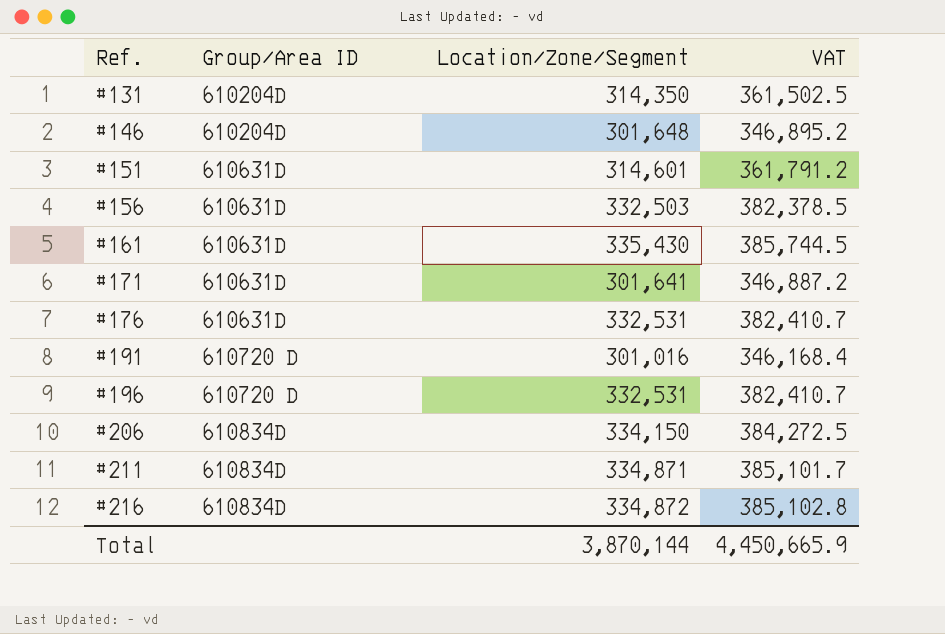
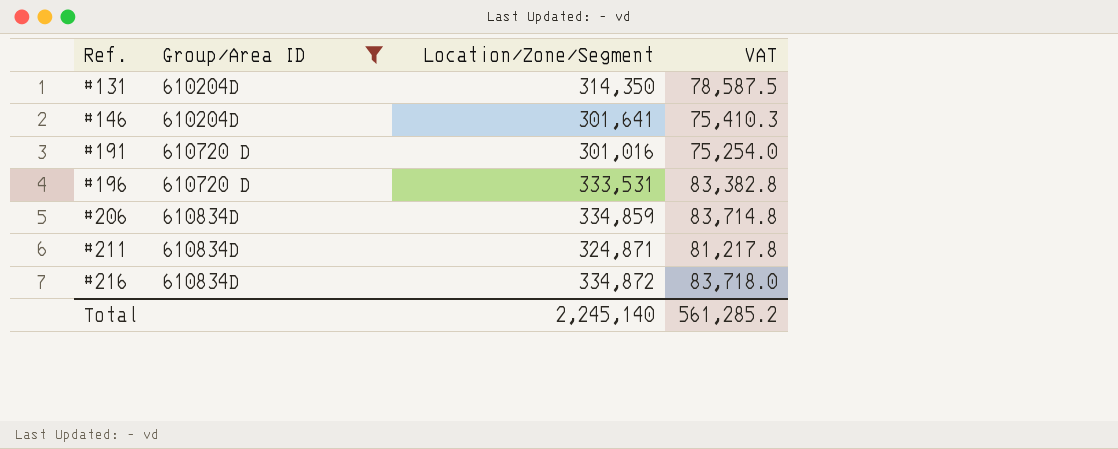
filter: none -> Group/Area ID != 610631D
column VAT | formula: [Location/Zone/Segment] * 1.15 -> [Location/Zone/Segment] * 0.25
#146 | Location/Zone/Segment: 301,648 -> 301,641
#196 | Location/Zone/Segment: 332,531 -> 333,531
#206 | Location/Zone/Segment: 334,150 -> 334,859
#211 | Location/Zone/Segment: 334,871 -> 324,871
Total | Location/Zone/Segment: 3,870,144 -> 2,245,140
Total | VAT: 4,450,665.9 -> 561,285.2

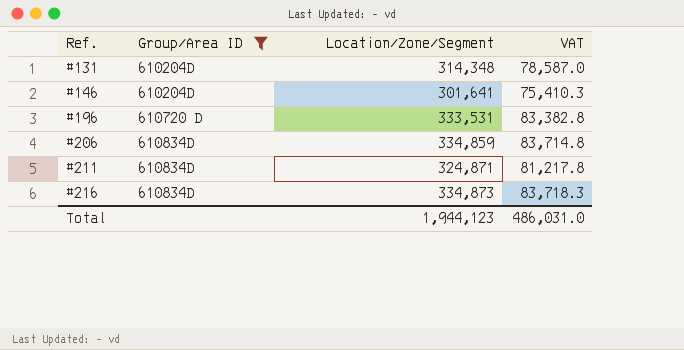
row #191: 610720 D | 301,016 | 75,254.0 -> none
#131 | Location/Zone/Segment: 314,350 -> 314,348
#131 | VAT: 78,587.5 -> 78,587.0
#216 | Location/Zone/Segment: 334,872 -> 334,873
#216 | VAT: 83,718.0 -> 83,718.3
Total | Location/Zone/Segment: 2,245,140 -> 1,944,123
Total | VAT: 561,285.2 -> 486,031.0

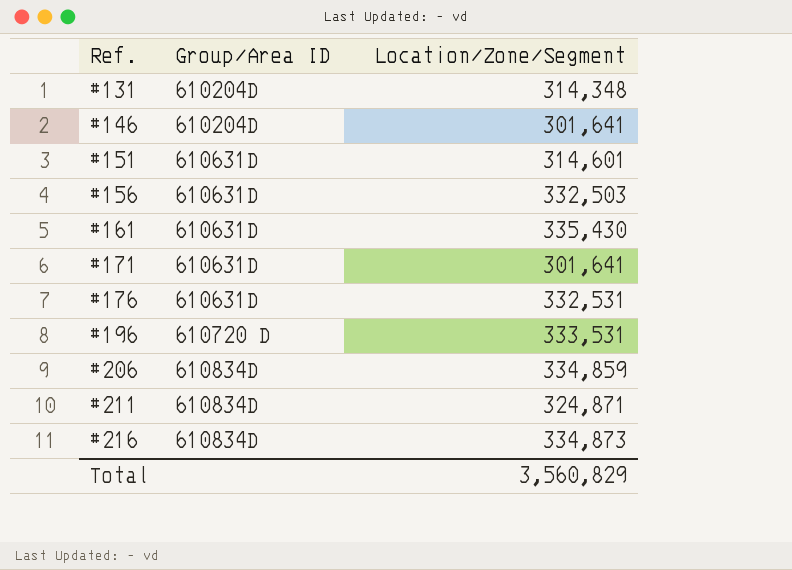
filter: Group/Area ID != 610631D -> none
column VAT | formula: [Location/Zone/Segment] * 0.25 -> none
Total | Location/Zone/Segment: 1,944,123 -> 3,560,829

